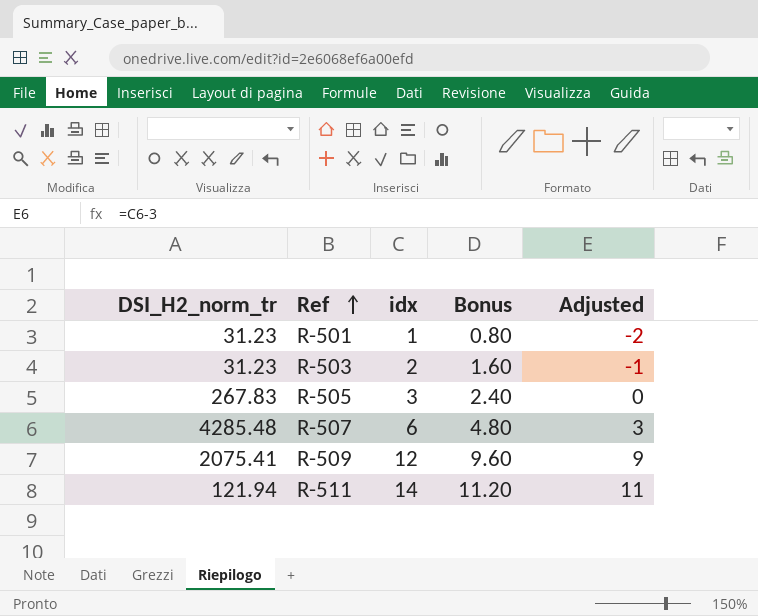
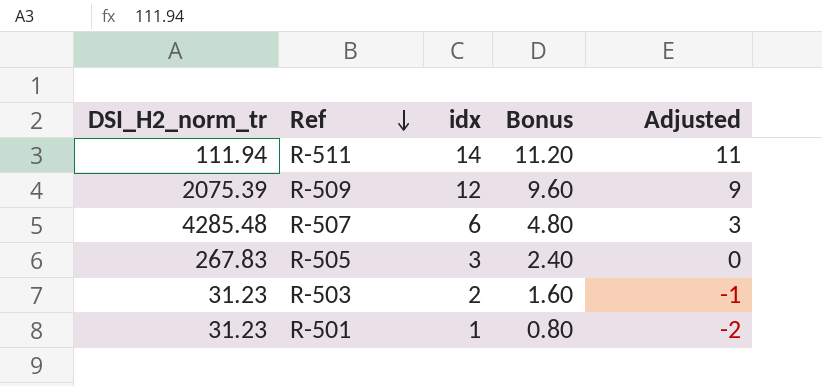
row order: Ref ascending -> Ref descending
R-511 | DSI_H2_norm_tr: 121.94 -> 111.94
R-509 | DSI_H2_norm_tr: 2075.41 -> 2075.39

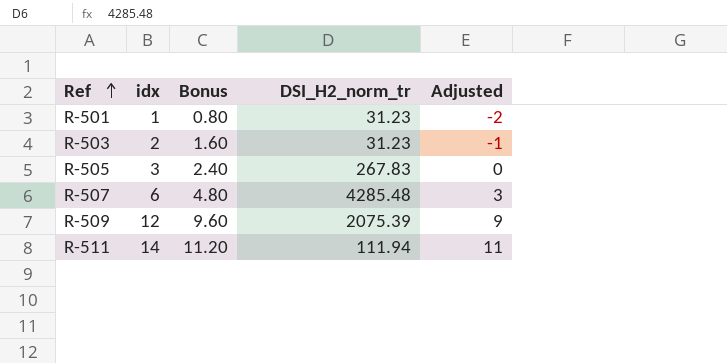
row order: Ref descending -> Ref ascending
column DSI_H2_norm_tr | position: 1 -> 4

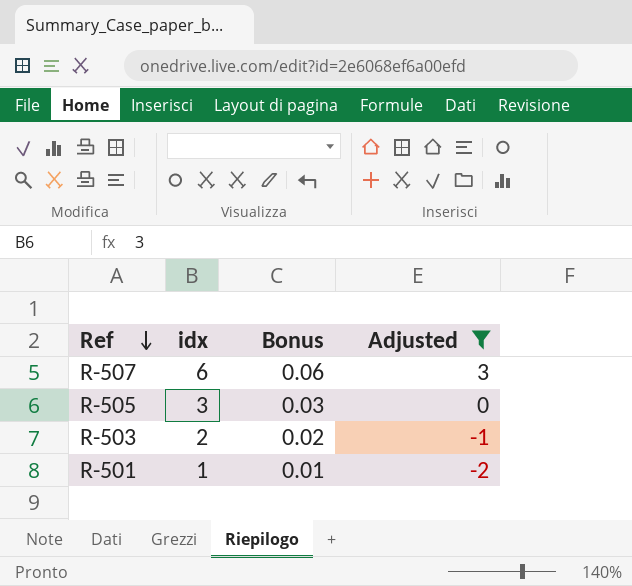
filter: none -> Adjusted <= 3
row order: Ref ascending -> Ref descending
column DSI_H2_norm_tr | position: 4 -> none
column Bonus | formula: [idx] * 0.8 -> [idx] * 0.01

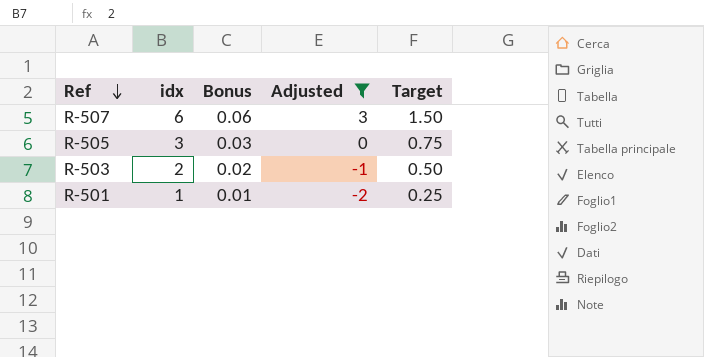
column Target | formula: none -> [idx] * 0.25

